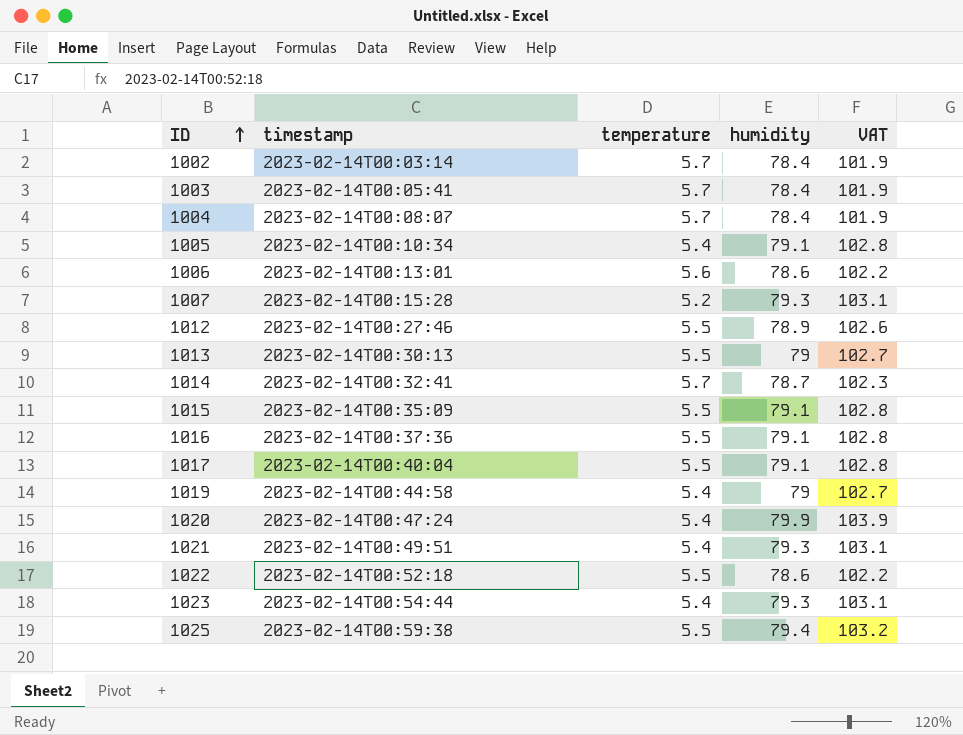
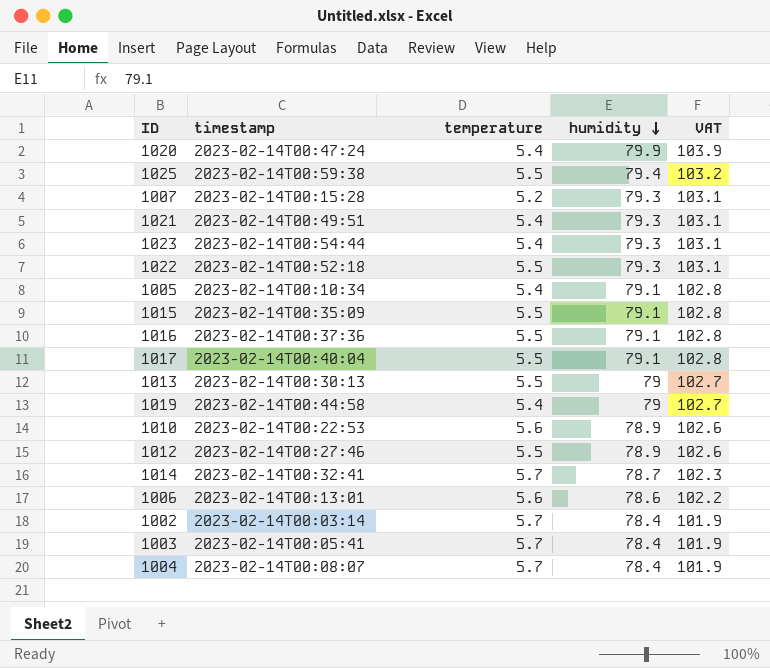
row order: ID ascending -> humidity descending
1022 | humidity: 78.6 -> 79.3
1022 | VAT: 102.2 -> 103.1
row 1010: none -> 2023-02-14T00:22:53 | 5.6 | 78.9 | 102.6

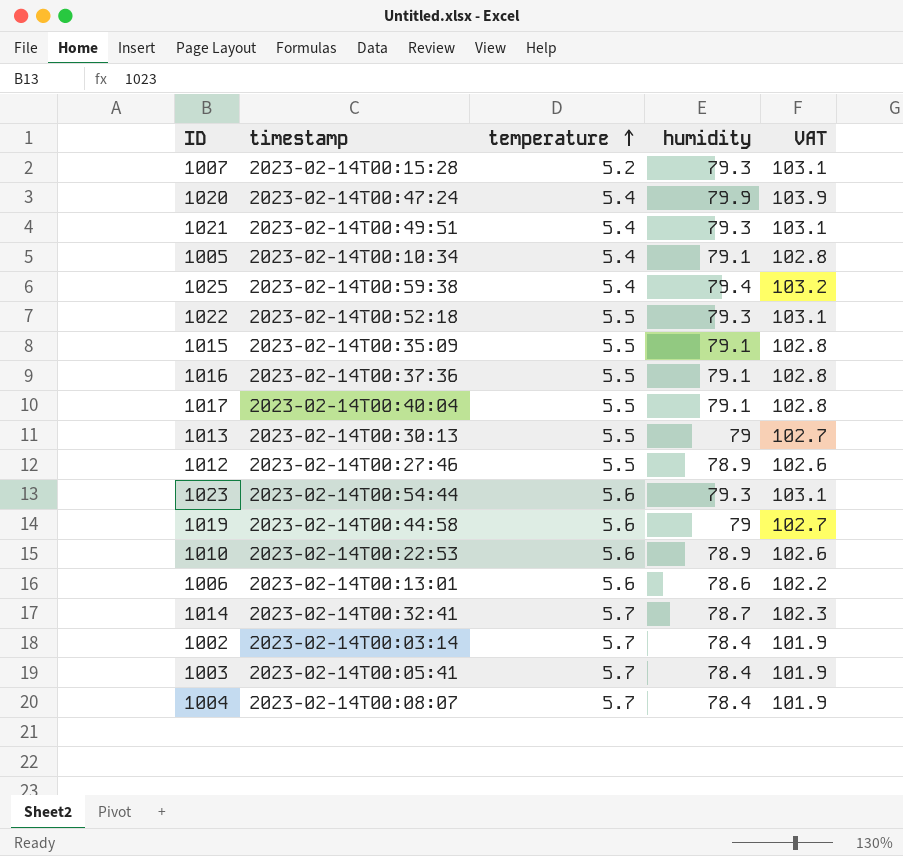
row order: humidity descending -> temperature ascending
1025 | temperature: 5.5 -> 5.4
1023 | temperature: 5.4 -> 5.6
1019 | temperature: 5.4 -> 5.6

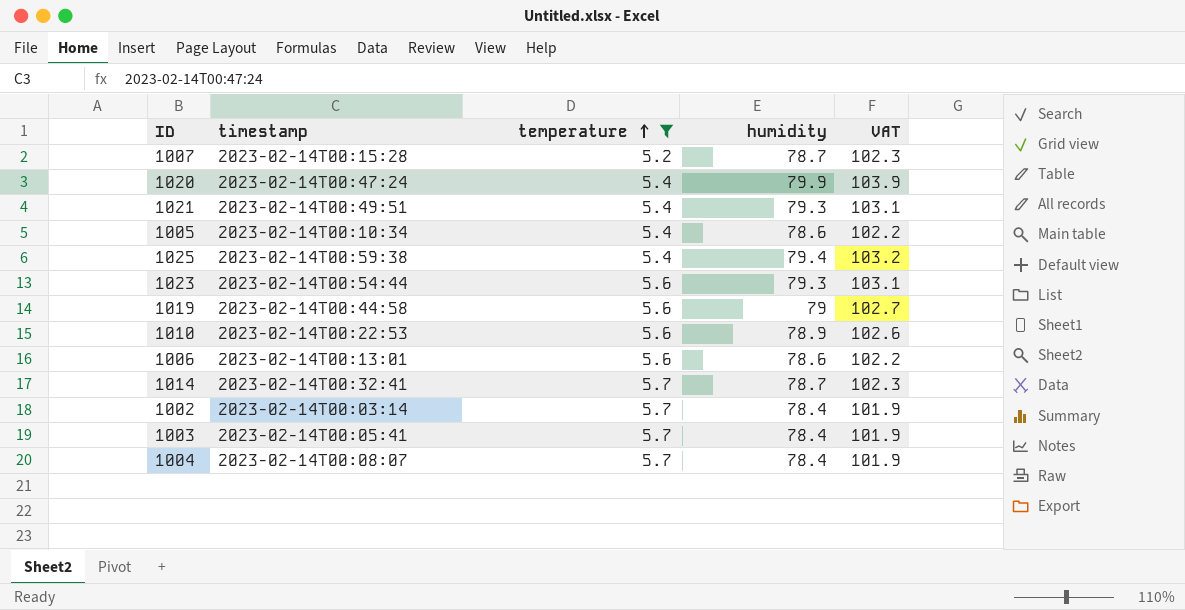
filter: none -> temperature != 5.5
1007 | humidity: 79.3 -> 78.7
1007 | VAT: 103.1 -> 102.3
1005 | humidity: 79.1 -> 78.6
1005 | VAT: 102.8 -> 102.2

